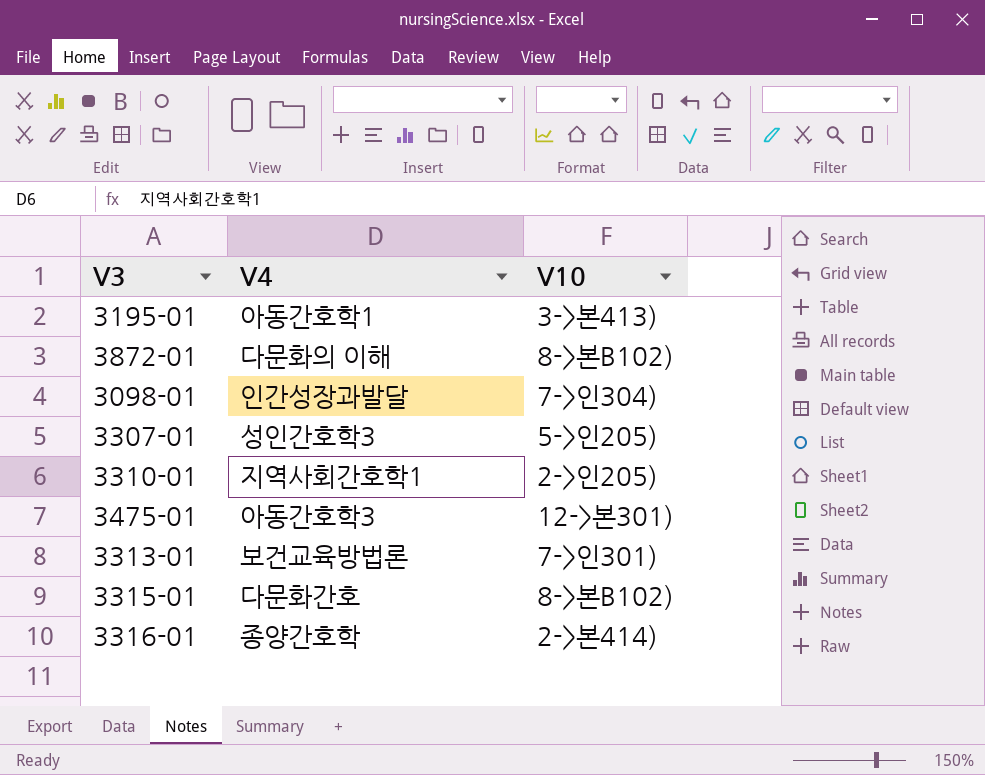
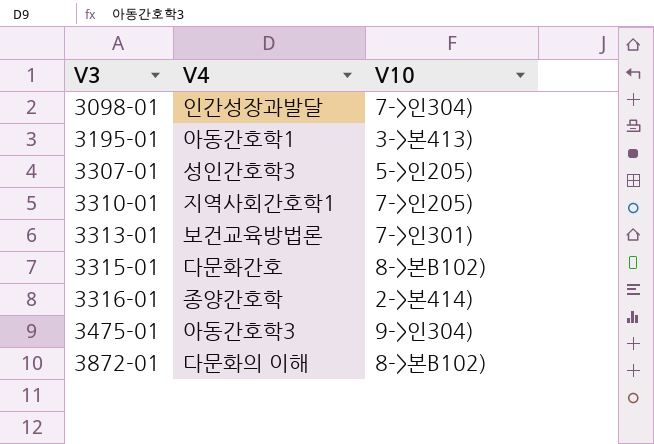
row order: none -> V3 ascending
3310-01 | V10: 2->인205) -> 7->인205)
3475-01 | V10: 12->본301) -> 9->인304)

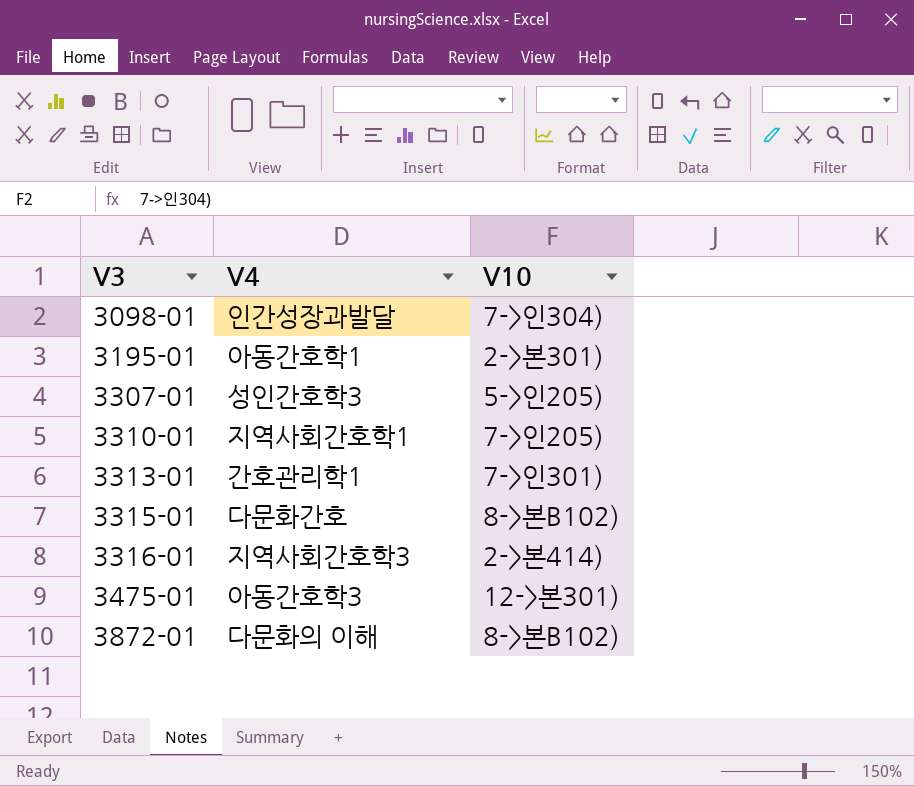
3195-01 | V10: 3->본413) -> 2->본301)
3313-01 | V4: 보건교육방법론 -> 간호관리학1
3316-01 | V4: 종양간호학 -> 지역사회간호학3
3475-01 | V10: 9->인304) -> 12->본301)

